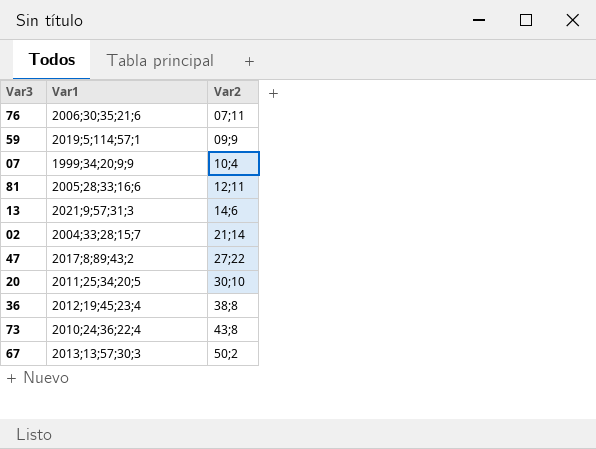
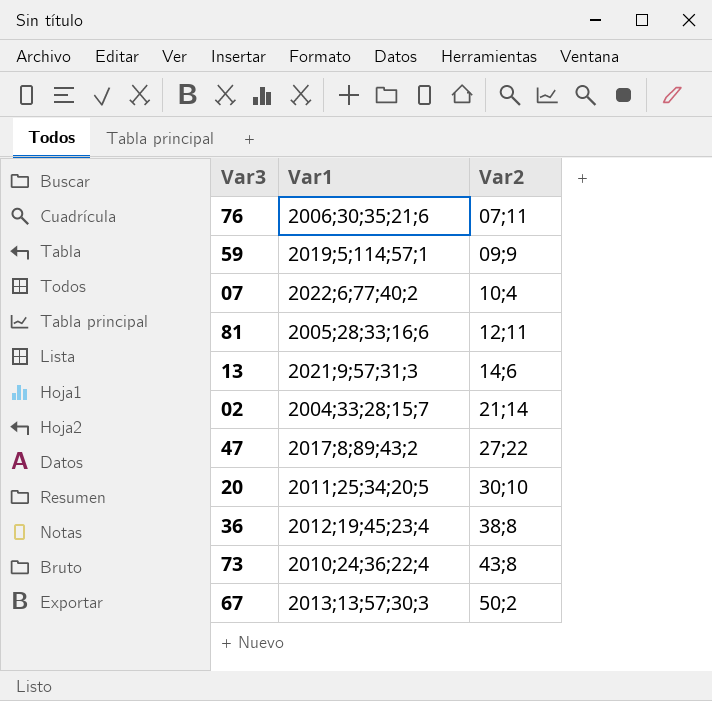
07 | Var1: 1999;34;20;9;9 -> 2022;6;77;40;2

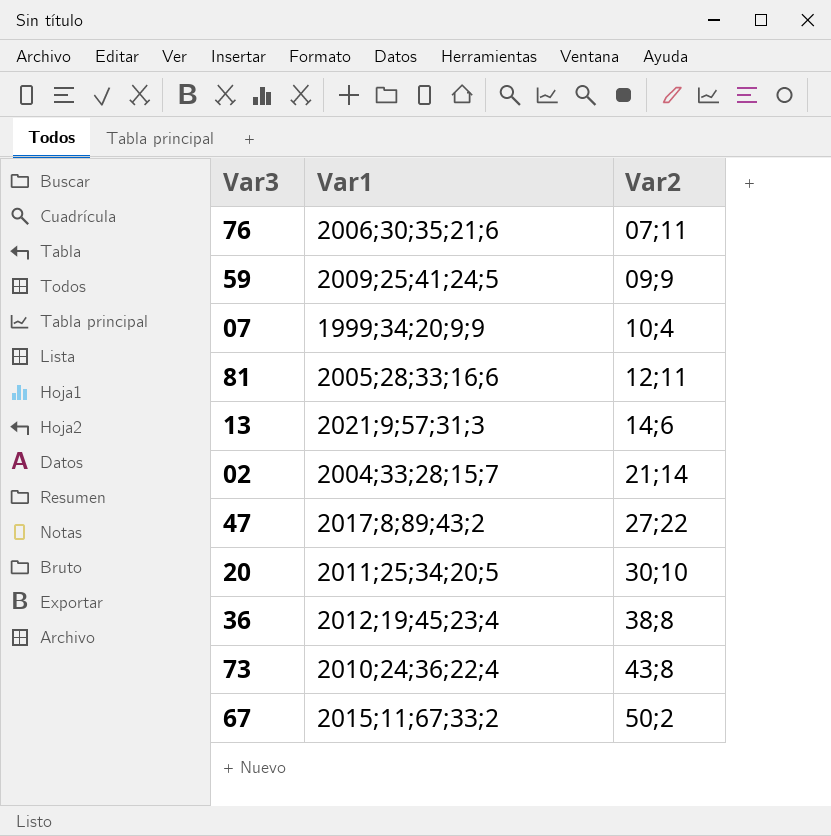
59 | Var1: 2019;5;114;57;1 -> 2009;25;41;24;5
07 | Var1: 2022;6;77;40;2 -> 1999;34;20;9;9
67 | Var1: 2013;13;57;30;3 -> 2015;11;67;33;2

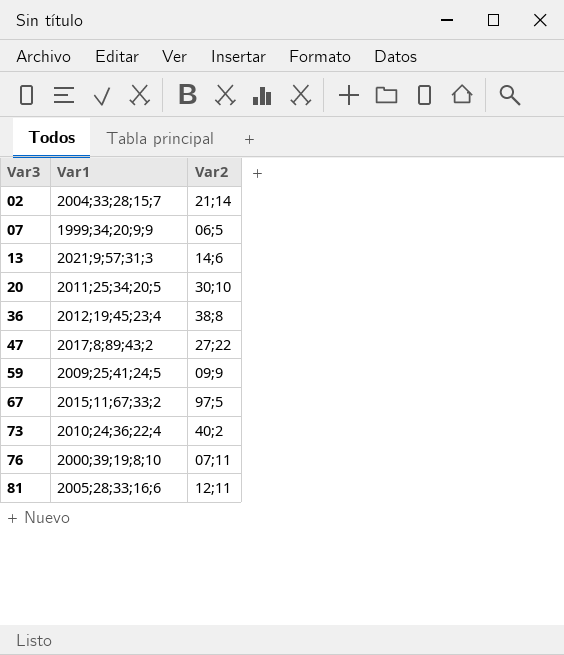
row order: Var2 ascending -> Var3 ascending
07 | Var2: 10;4 -> 06;5
67 | Var2: 50;2 -> 97;5
73 | Var2: 43;8 -> 40;2
76 | Var1: 2006;30;35;21;6 -> 2000;39;19;8;10

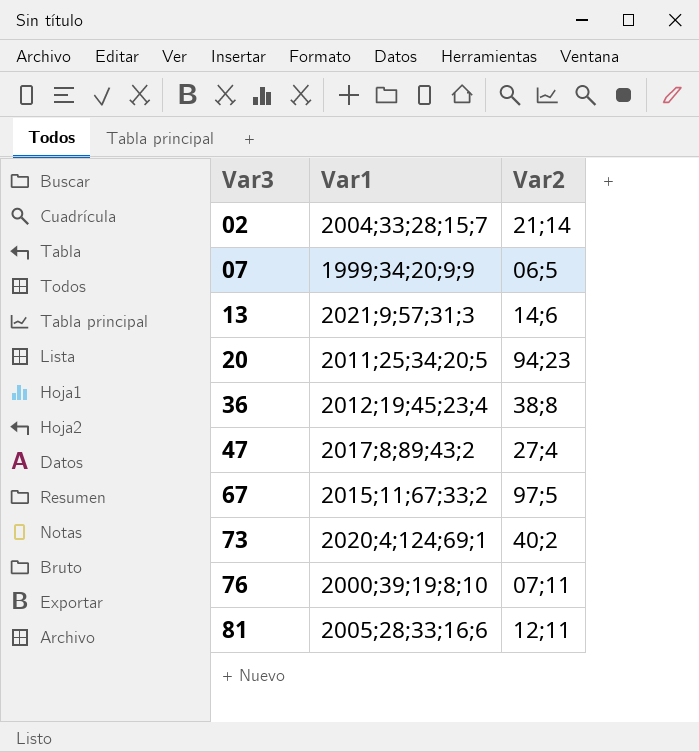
row 59: 2009;25;41;24;5 | 09;9 -> none
20 | Var2: 30;10 -> 94;23
47 | Var2: 27;22 -> 27;4
73 | Var1: 2010;24;36;22;4 -> 2020;4;124;69;1

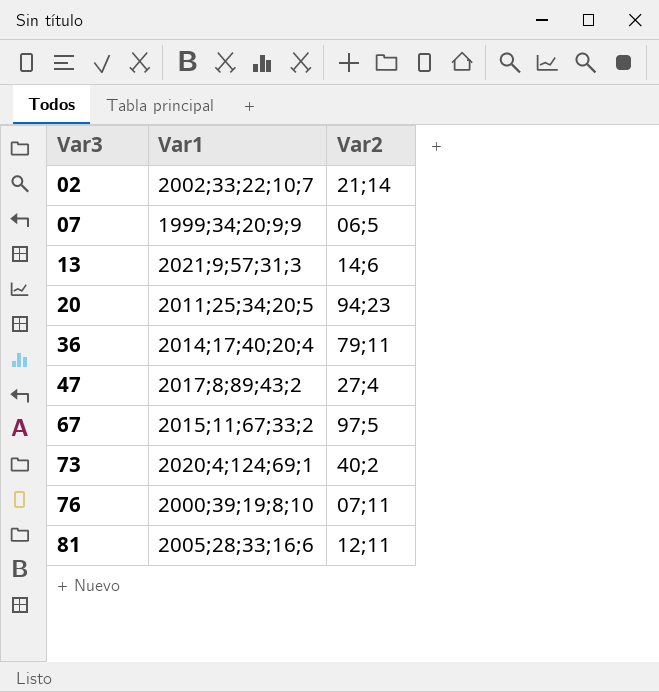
02 | Var1: 2004;33;28;15;7 -> 2002;33;22;10;7
36 | Var1: 2012;19;45;23;4 -> 2014;17;40;20;4
36 | Var2: 38;8 -> 79;11

